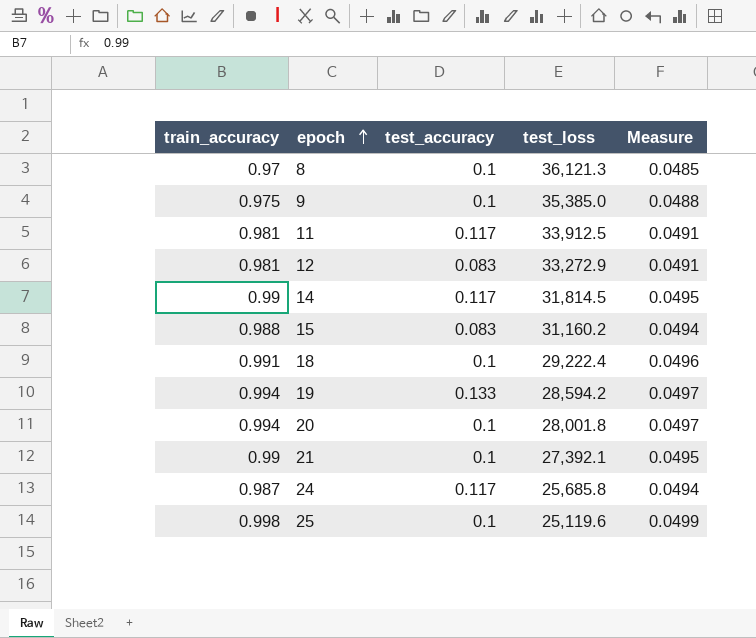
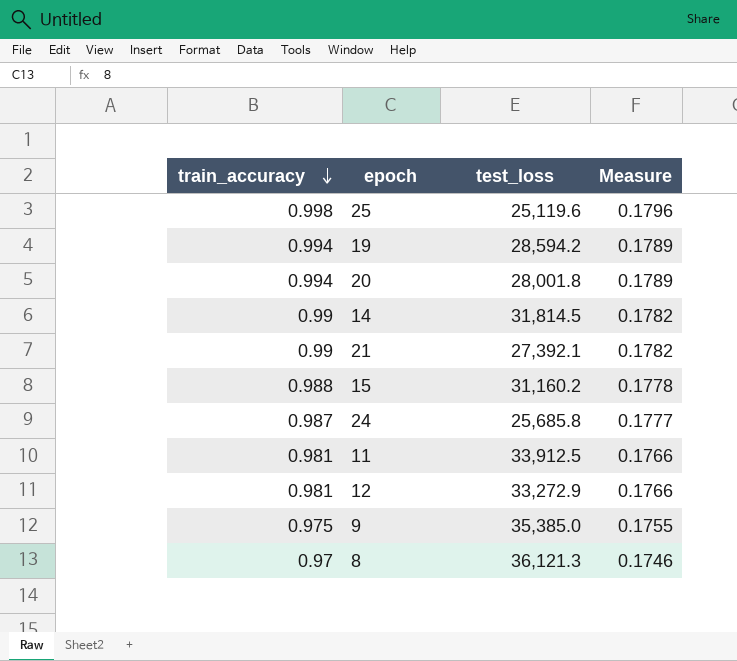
row order: epoch ascending -> train_accuracy descending
column test_accuracy | position: 3 -> none
column Measure | formula: [train_accuracy] * 0.05 -> [train_accuracy] * 0.18
row 18: 0.991 | 0.1 | 29,222.4 | 0.0496 -> none

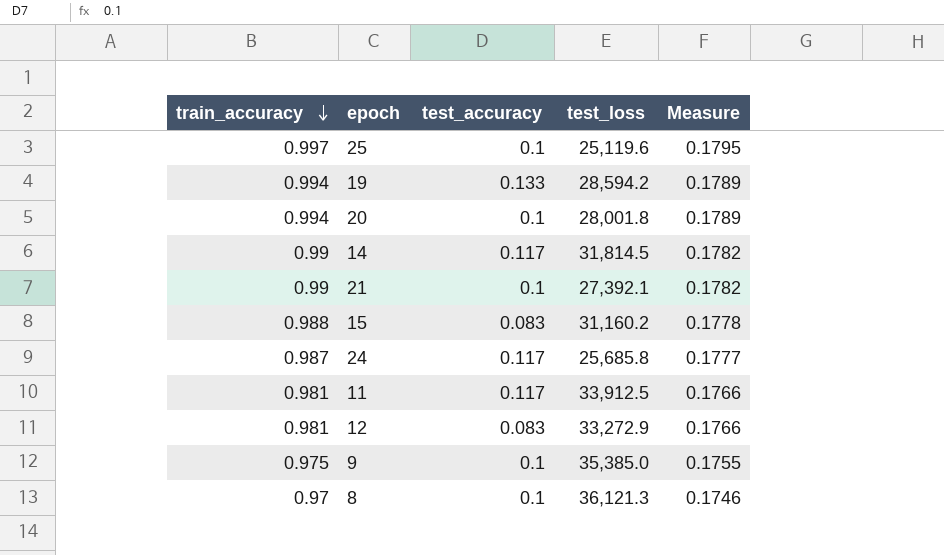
column test_accuracy | position: none -> 3
25 | train_accuracy: 0.998 -> 0.997
25 | Measure: 0.1796 -> 0.1795

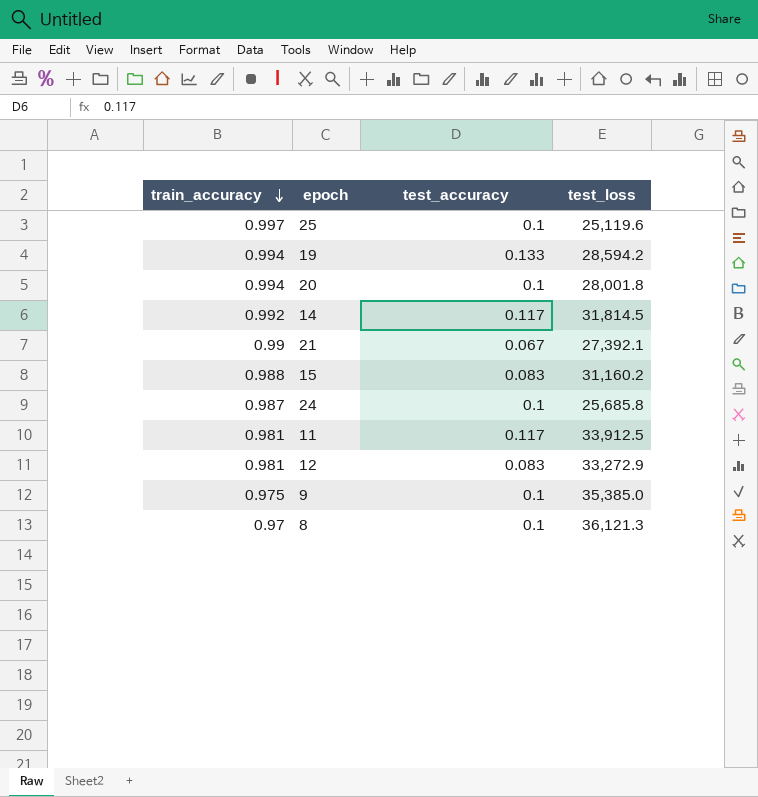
column Measure | formula: [train_accuracy] * 0.18 -> none
14 | train_accuracy: 0.99 -> 0.992
21 | test_accuracy: 0.1 -> 0.067
24 | test_accuracy: 0.117 -> 0.1

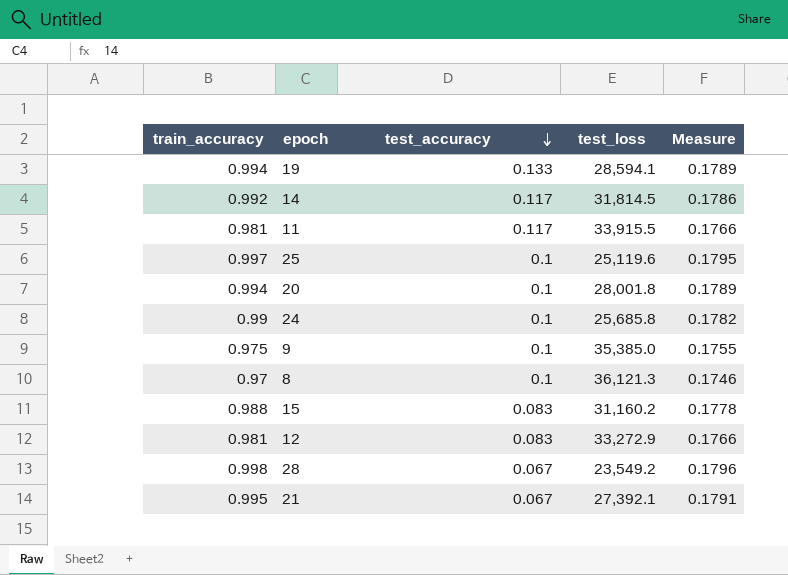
row order: train_accuracy descending -> test_accuracy descending
column Measure | formula: none -> [train_accuracy] * 0.18
19 | test_loss: 28,594.2 -> 28,594.1
11 | test_loss: 33,912.5 -> 33,915.5
24 | train_accuracy: 0.987 -> 0.99
row 28: none -> 0.998 | 0.067 | 23,549.2 | 0.1796
21 | train_accuracy: 0.99 -> 0.995

